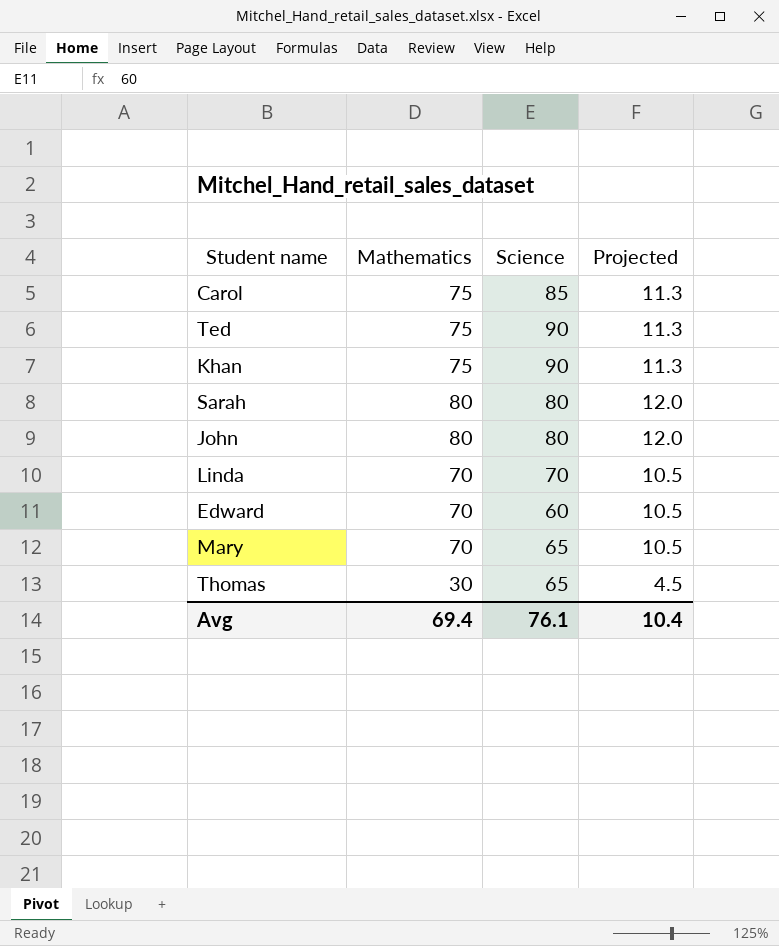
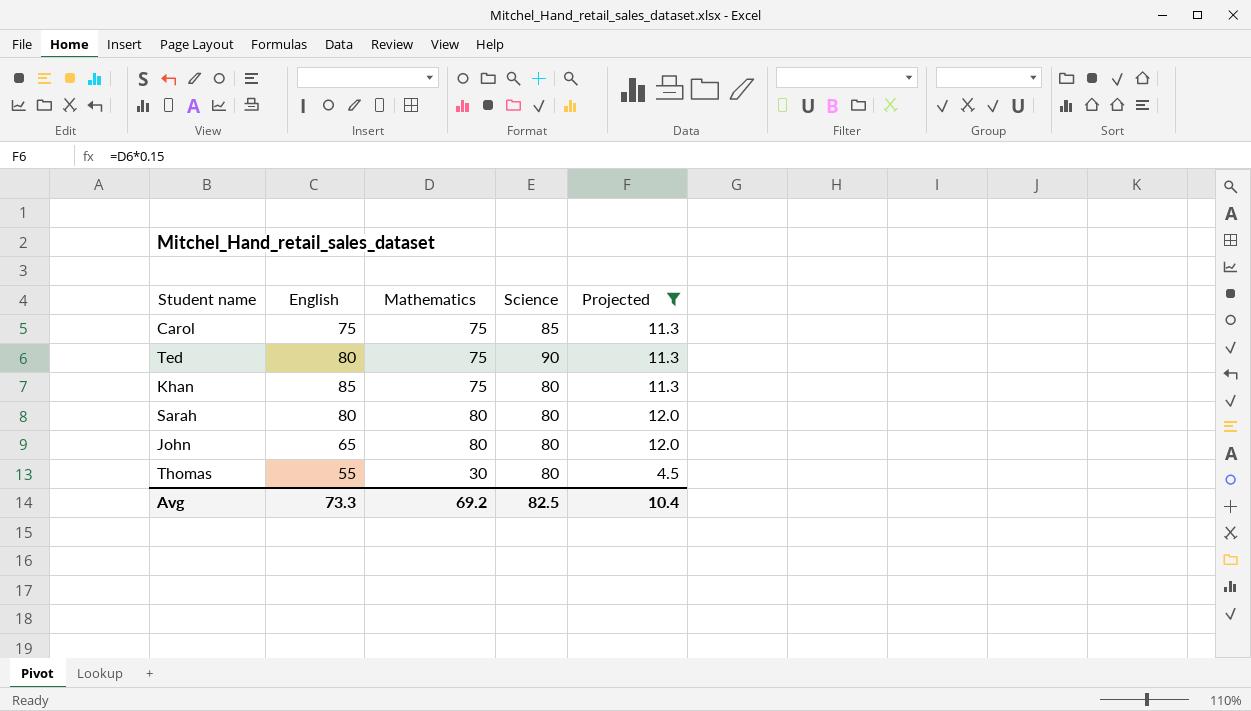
filter: none -> Projected != 10.5
column English | position: none -> 2
Khan | Science: 90 -> 80
Thomas | Science: 65 -> 80
Avg | Mathematics: 69.4 -> 69.2
Avg | Science: 76.1 -> 82.5

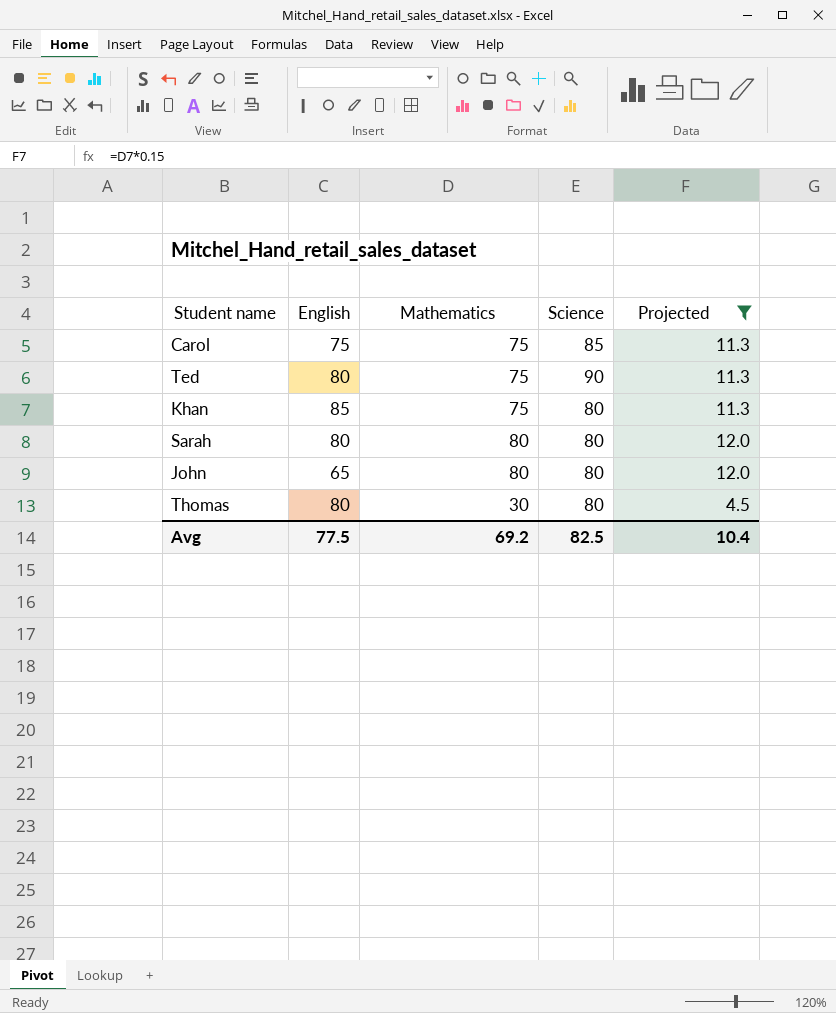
Thomas | English: 55 -> 80
Avg | English: 73.3 -> 77.5

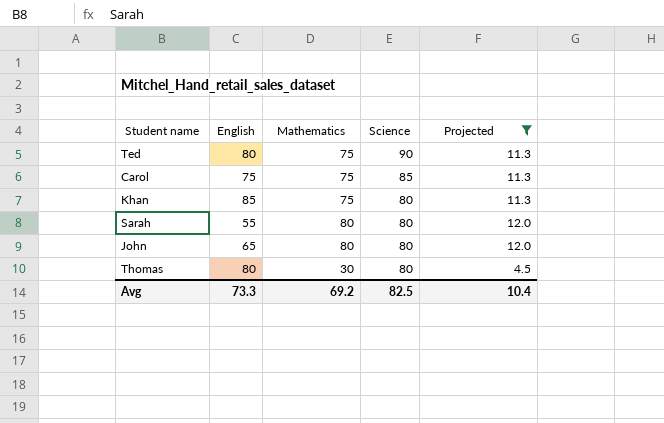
row order: none -> Science descending
Sarah | English: 80 -> 55
Avg | English: 77.5 -> 73.3

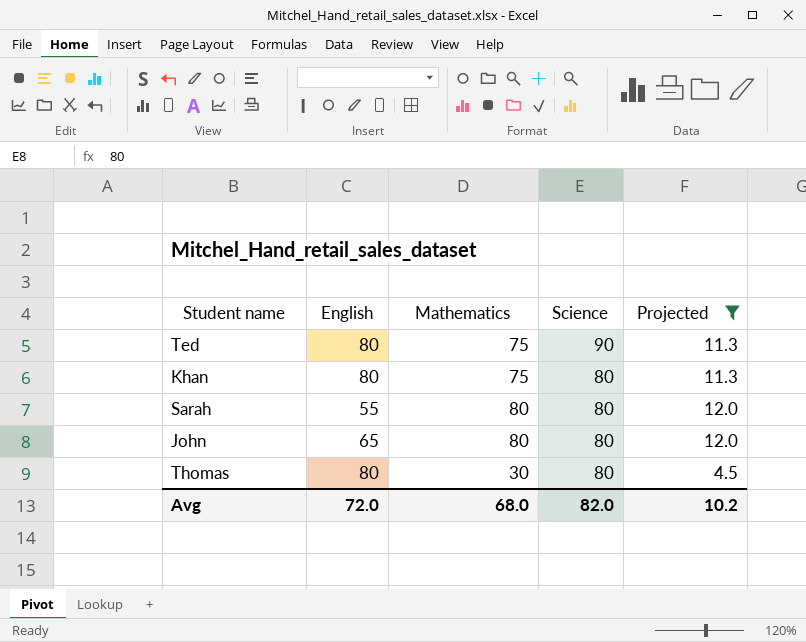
row Carol: 75 | 75 | 85 | 11.3 -> none
Khan | English: 85 -> 80
Avg | English: 73.3 -> 72.0
Avg | Mathematics: 69.2 -> 68.0
Avg | Science: 82.5 -> 82.0
Avg | Projected: 10.4 -> 10.2

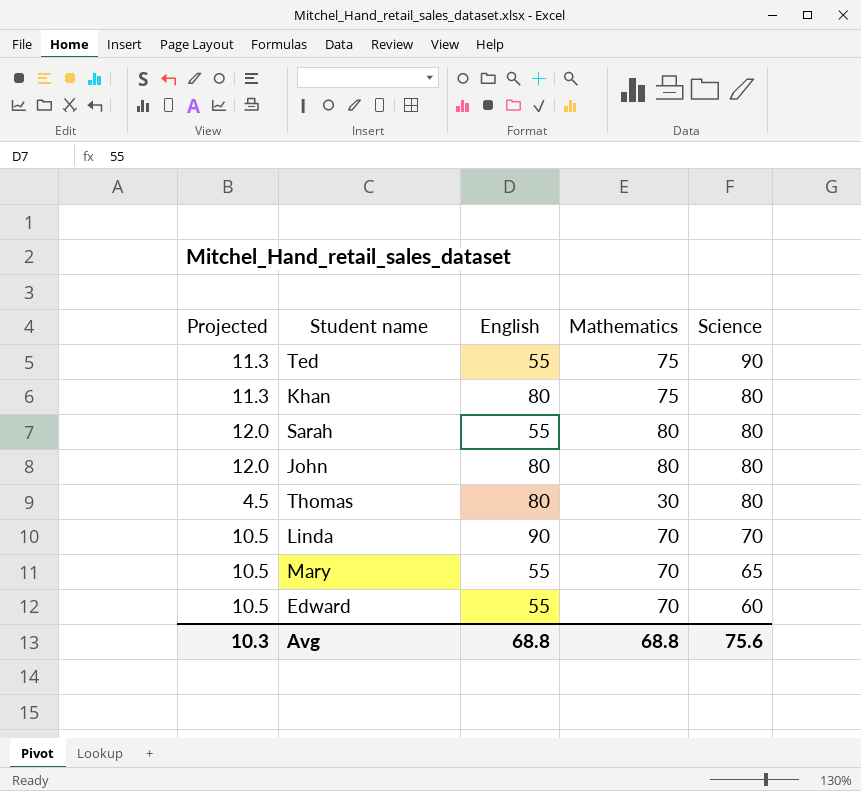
filter: Projected != 10.5 -> none
column Projected | position: 5 -> 1
Ted | English: 80 -> 55
John | English: 65 -> 80
Avg | Projected: 10.2 -> 10.3
Avg | English: 72.0 -> 68.8
Avg | Mathematics: 68.0 -> 68.8
Avg | Science: 82.0 -> 75.6

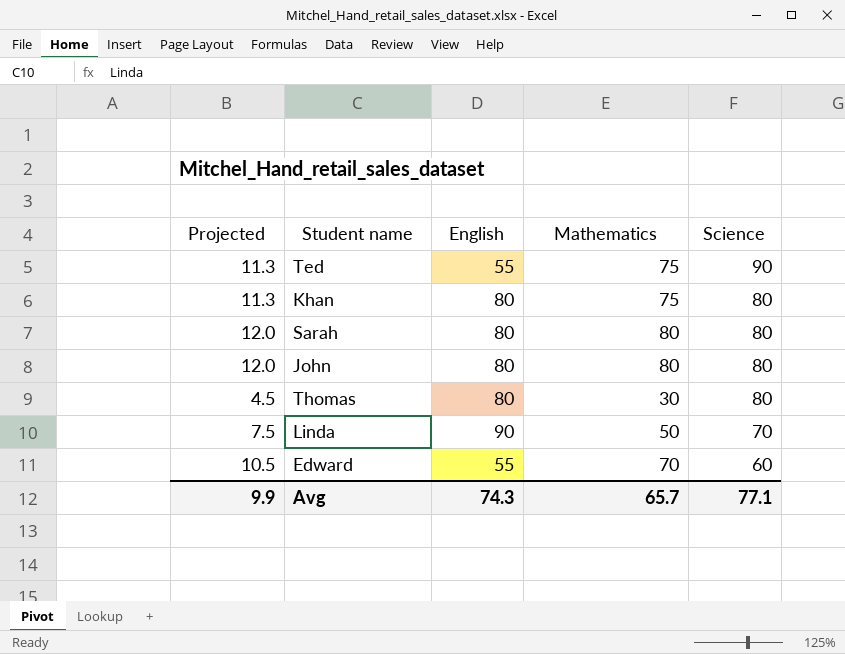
row Mary: 10.5 | 55 | 70 | 65 -> none
Sarah | English: 55 -> 80
Linda | Projected: 10.5 -> 7.5
Linda | Mathematics: 70 -> 50
Avg | Projected: 10.3 -> 9.9
Avg | English: 68.8 -> 74.3
Avg | Mathematics: 68.8 -> 65.7
Avg | Science: 75.6 -> 77.1

